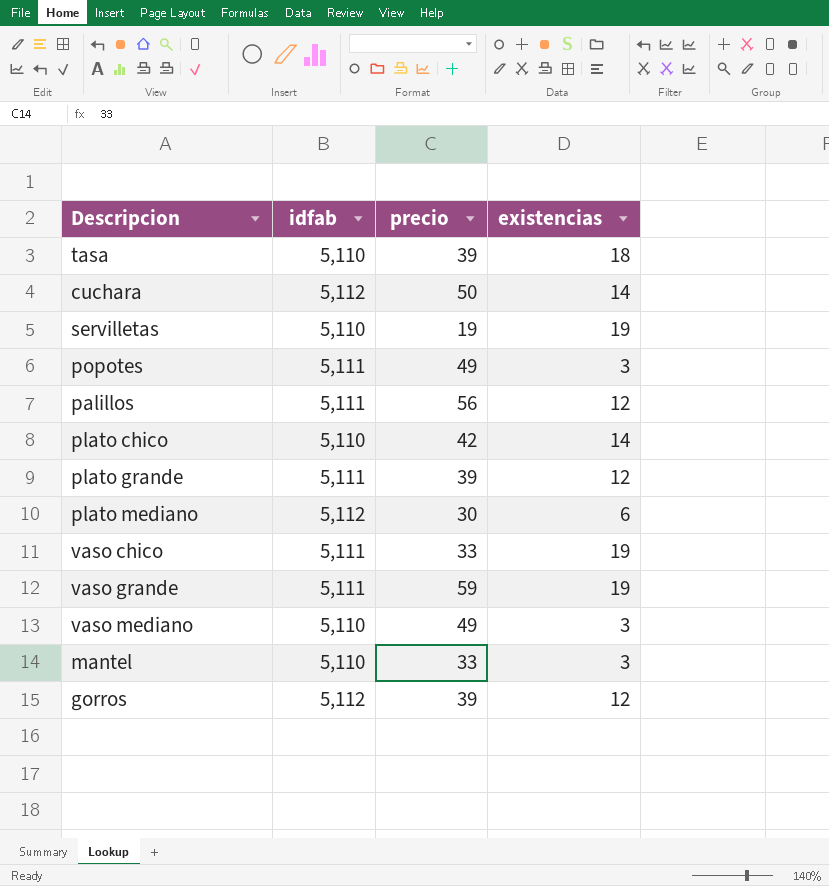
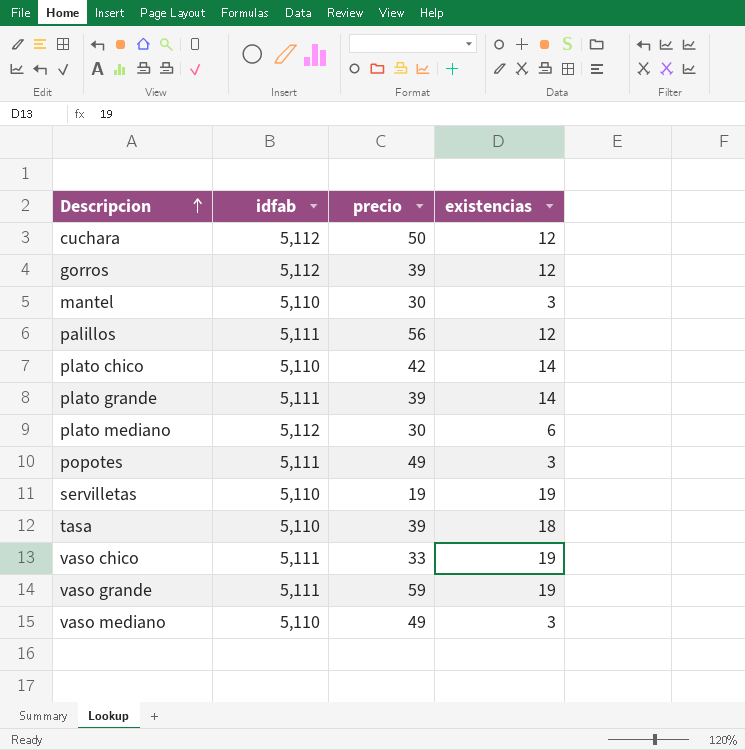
row order: none -> Descripcion ascending
cuchara | existencias: 14 -> 12
mantel | precio: 33 -> 30
plato grande | existencias: 12 -> 14

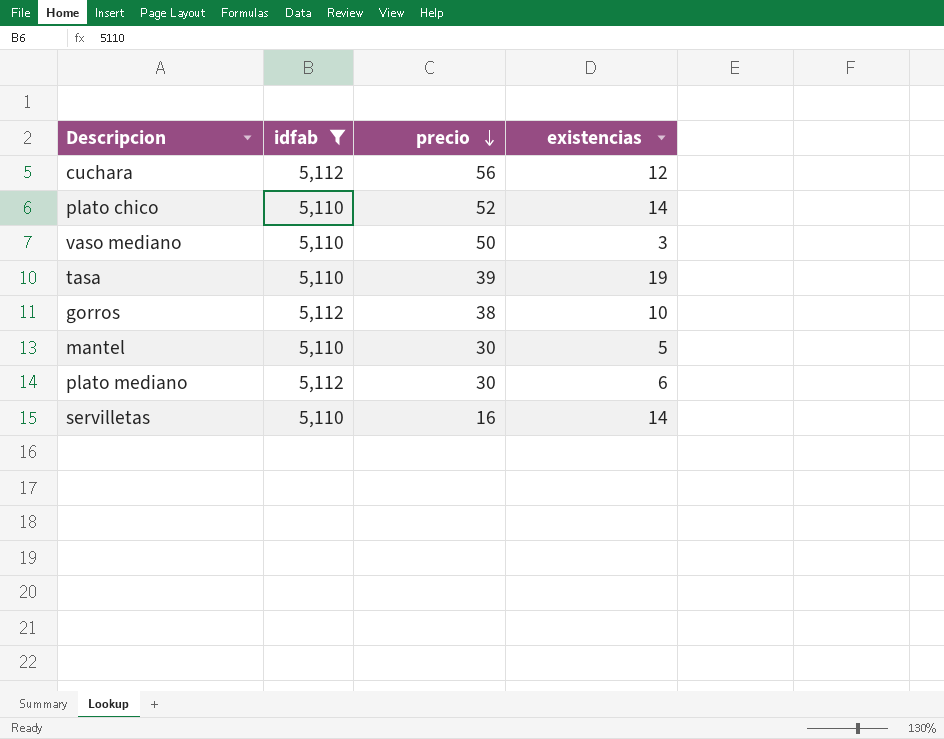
filter: none -> idfab != 5,111
row order: Descripcion ascending -> precio descending
cuchara | precio: 50 -> 56
plato chico | precio: 42 -> 52
vaso mediano | precio: 49 -> 50
tasa | existencias: 18 -> 19
gorros | precio: 39 -> 38
gorros | existencias: 12 -> 10
mantel | existencias: 3 -> 5
servilletas | precio: 19 -> 16
servilletas | existencias: 19 -> 14

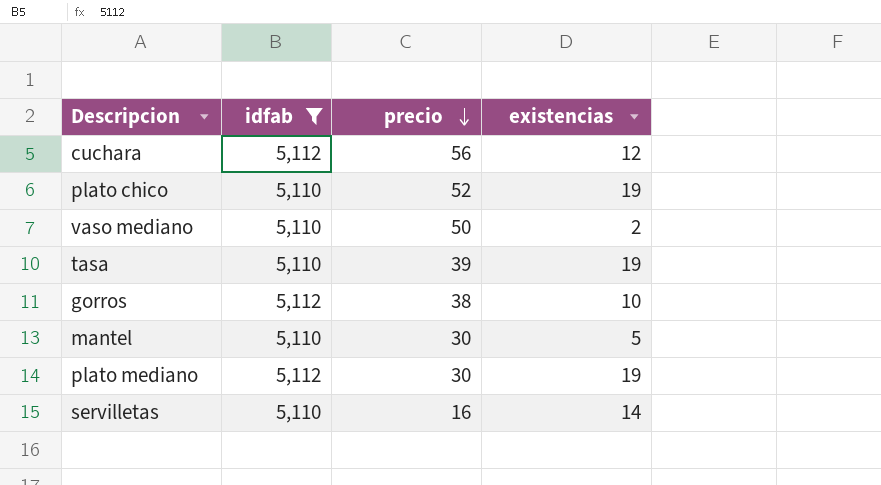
plato chico | existencias: 14 -> 19
vaso mediano | existencias: 3 -> 2
plato mediano | existencias: 6 -> 19

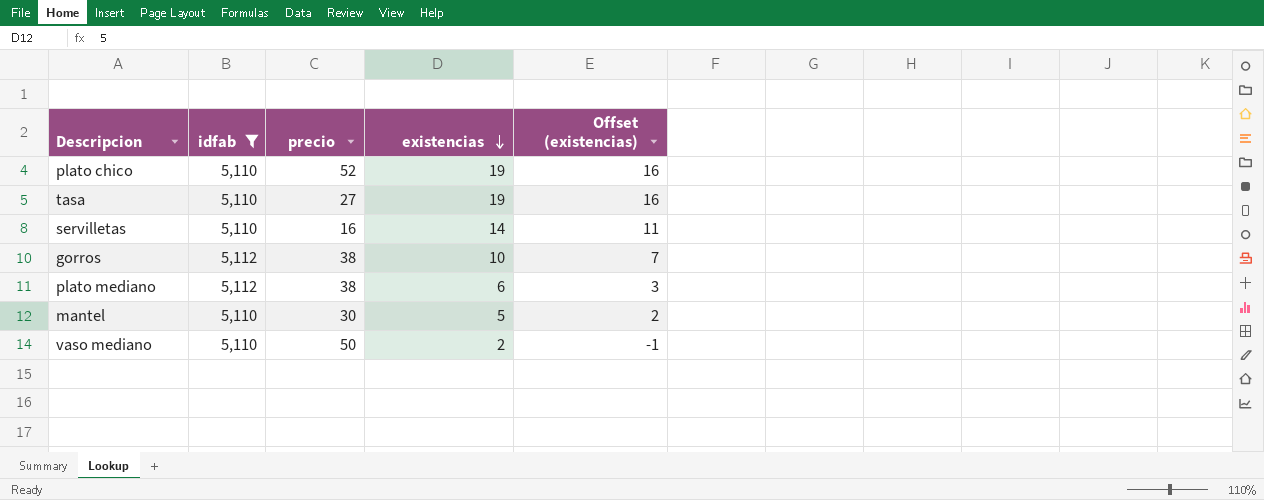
row order: precio descending -> existencias descending
column Offset (existencias) | formula: none -> [existencias] - 3
row cuchara: 5,112 | 56 | 12 -> none
tasa | precio: 39 -> 27
plato mediano | precio: 30 -> 38
plato mediano | existencias: 19 -> 6

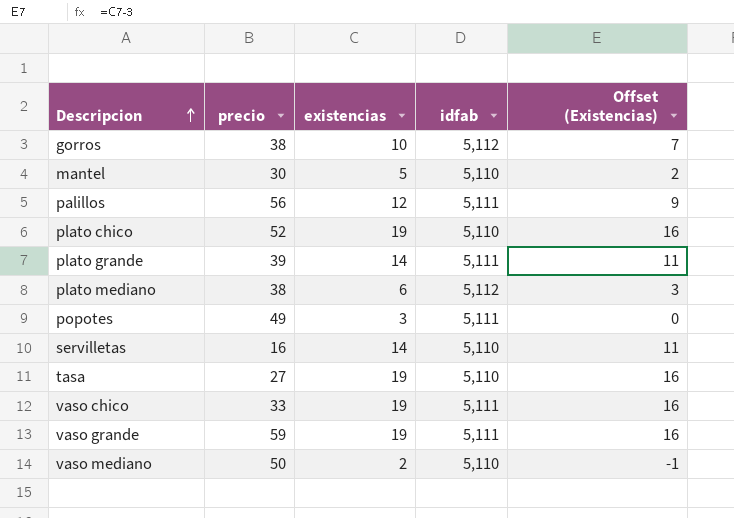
filter: idfab != 5,111 -> none
row order: existencias descending -> Descripcion ascending
column idfab | position: 2 -> 4
column name: Offset (existencias) -> Offset (Existencias)

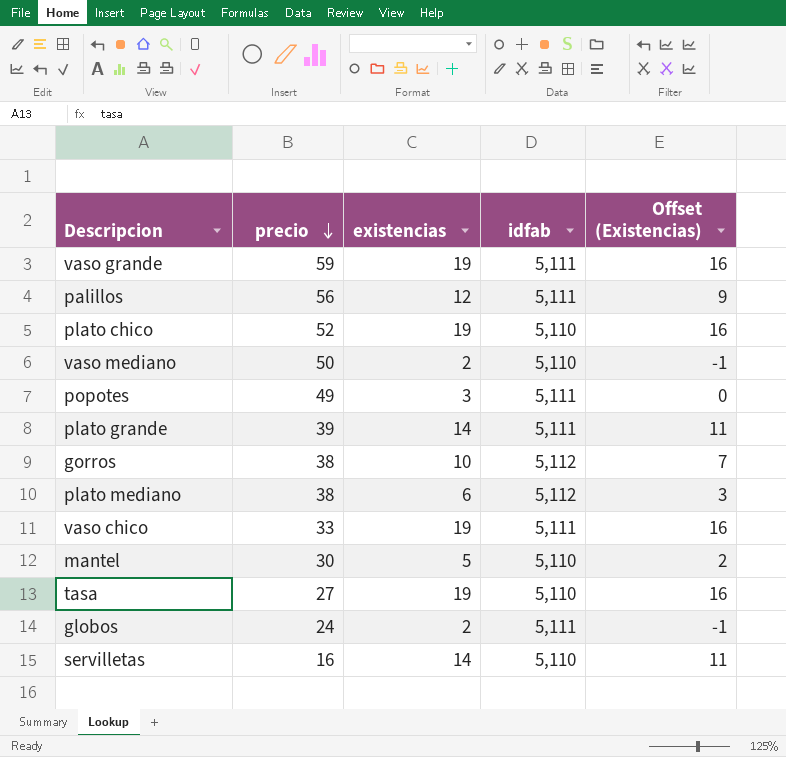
row order: Descripcion ascending -> precio descending
row globos: none -> 24 | 2 | 5,111 | -1

